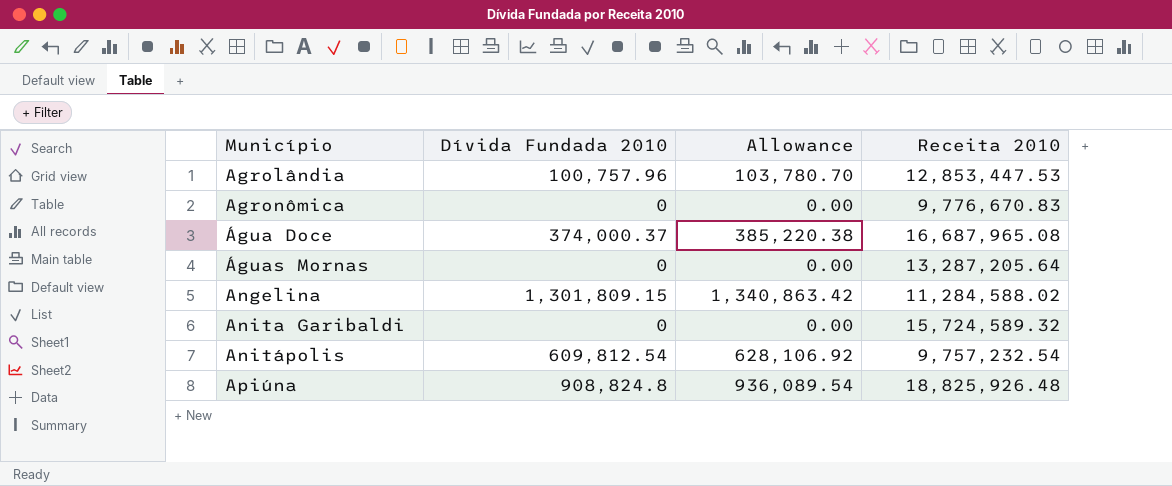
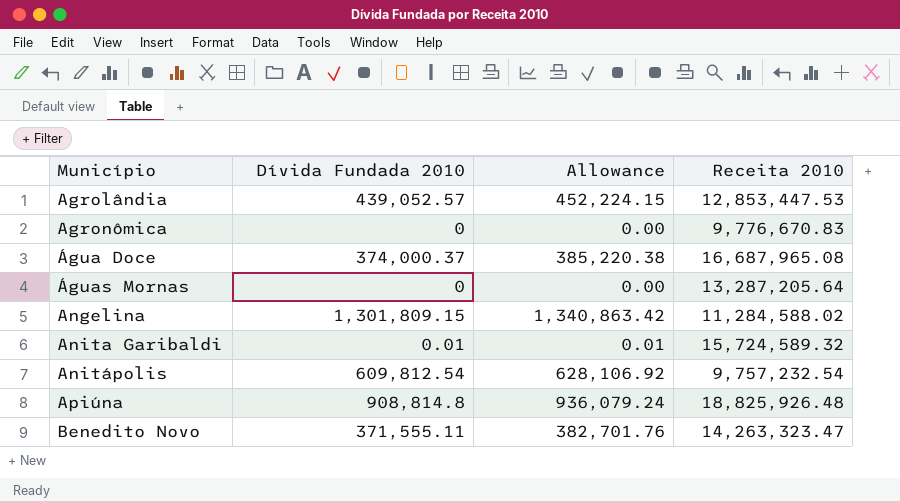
Agrolândia | Dívida Fundada 2010: 100,757.96 -> 439,052.57
Agrolândia | Allowance: 103,780.70 -> 452,224.15
Anita Garibaldi | Dívida Fundada 2010: 0 -> 0.01
Anita Garibaldi | Allowance: 0.00 -> 0.01
Apiúna | Dívida Fundada 2010: 908,824.8 -> 908,814.8
Apiúna | Allowance: 936,089.54 -> 936,079.24
row Benedito Novo: none -> 371,555.11 | 382,701.76 | 14,263,323.47

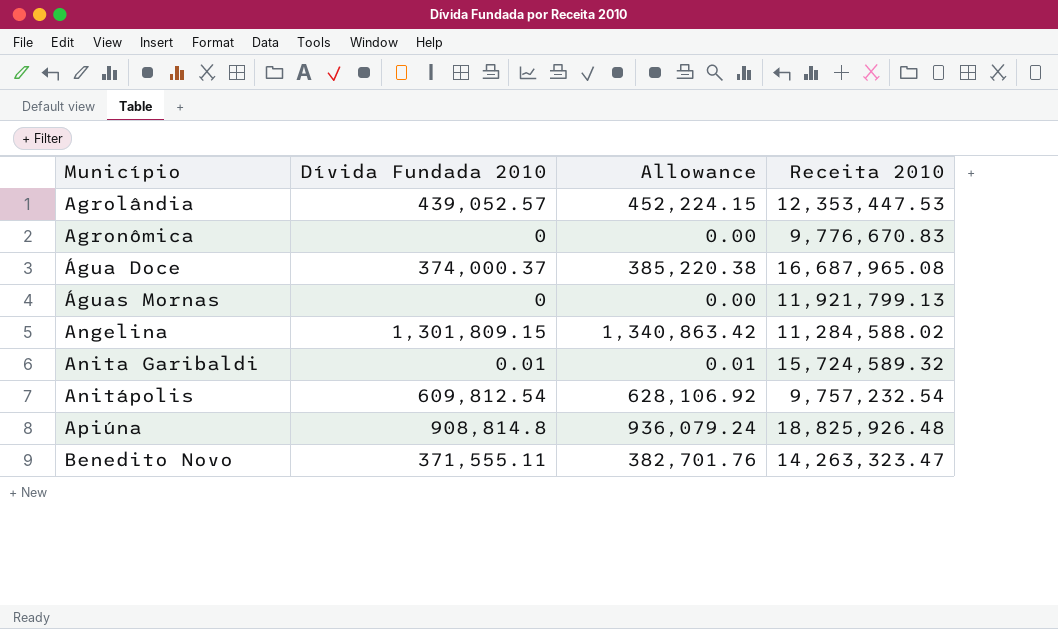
Agrolândia | Receita 2010: 12,853,447.53 -> 12,353,447.53
Águas Mornas | Receita 2010: 13,287,205.64 -> 11,921,799.13

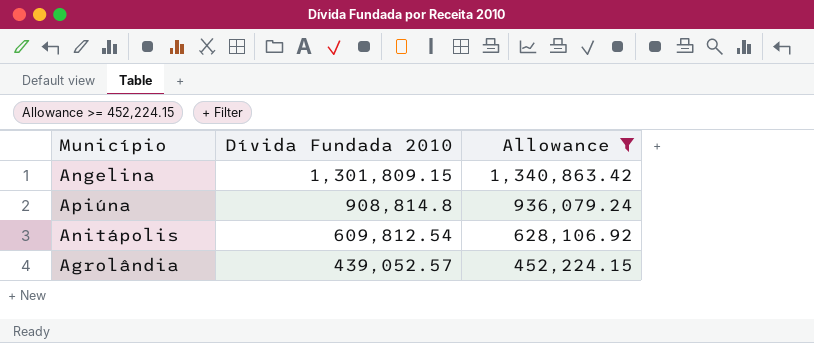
filter: none -> Allowance >= 452,224.15
row order: Município ascending -> Dívida Fundada 2010 descending
column Receita 2010 | position: 4 -> none

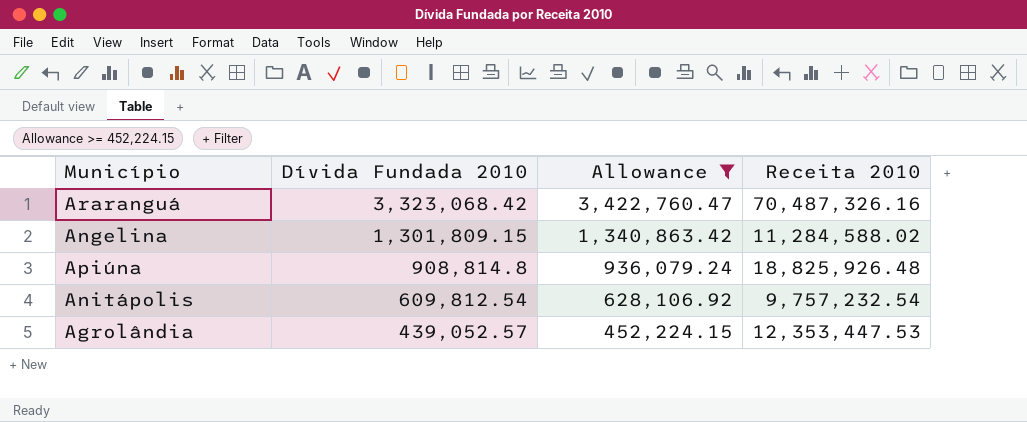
column Receita 2010 | position: none -> 4
row Araranguá: none -> 3,323,068.42 | 3,422,760.47 | 70,487,326.16

